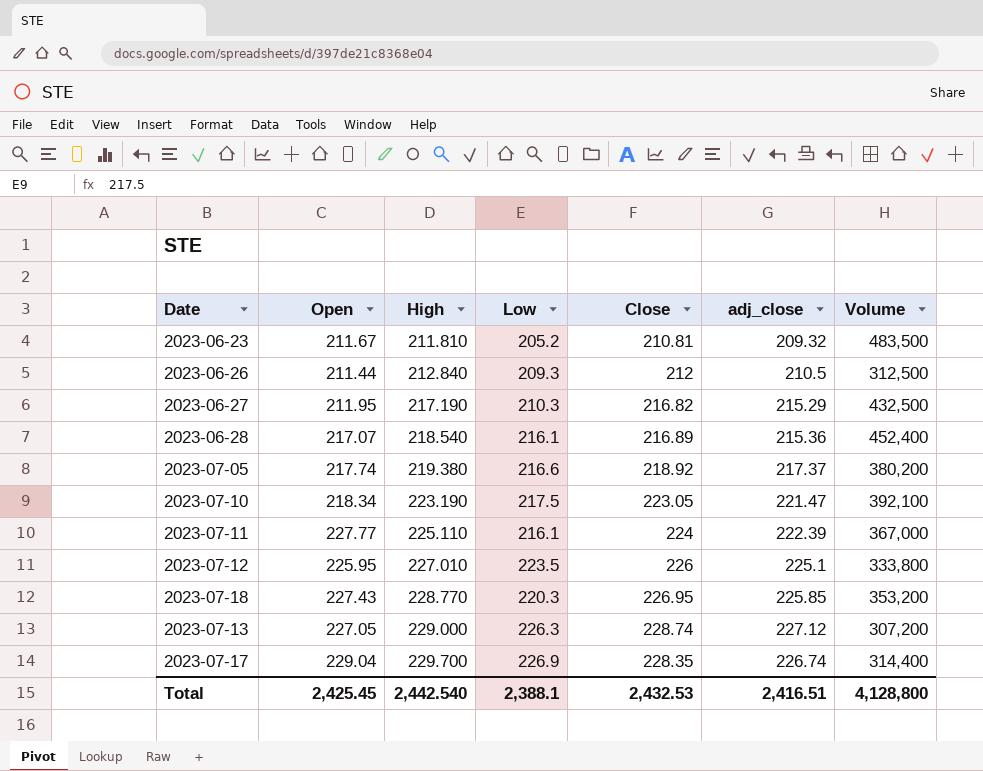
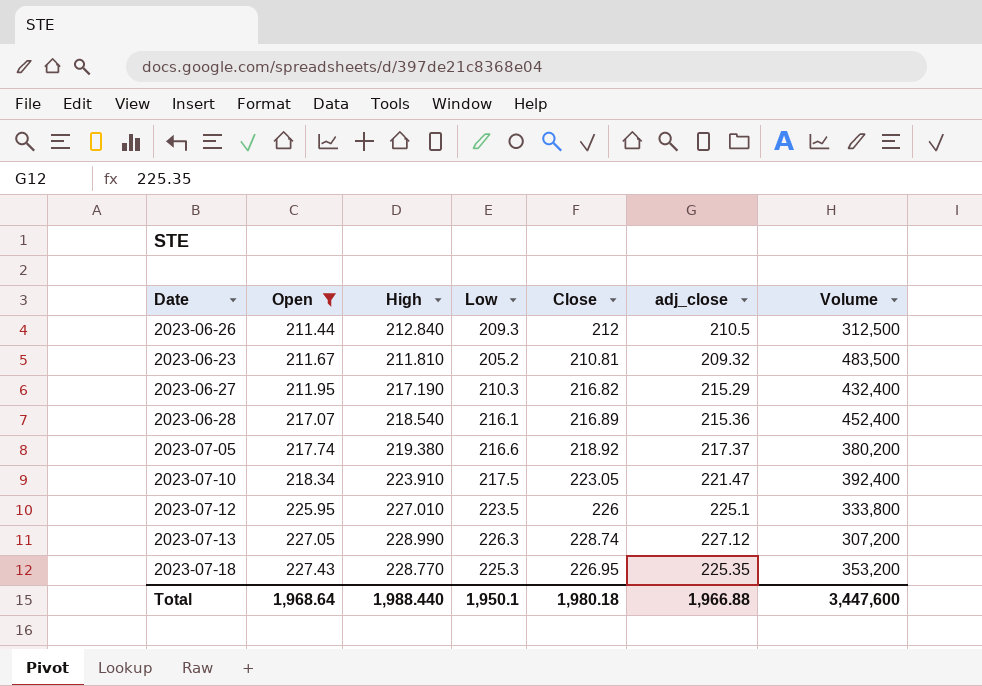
filter: none -> Open <= 227.43
row order: High ascending -> Open ascending
2023-06-27 | Volume: 432,500 -> 432,400
2023-07-10 | High: 223.190 -> 223.910
2023-07-10 | Volume: 392,100 -> 392,400
2023-07-13 | High: 229.000 -> 228.990
2023-07-18 | Low: 220.3 -> 225.3
2023-07-18 | adj_close: 225.85 -> 225.35
Total | Open: 2,425.45 -> 1,968.64
Total | High: 2,442.540 -> 1,988.440
Total | Low: 2,388.1 -> 1,950.1
Total | Close: 2,432.53 -> 1,980.18
Total | adj_close: 2,416.51 -> 1,966.88
Total | Volume: 4,128,800 -> 3,447,600

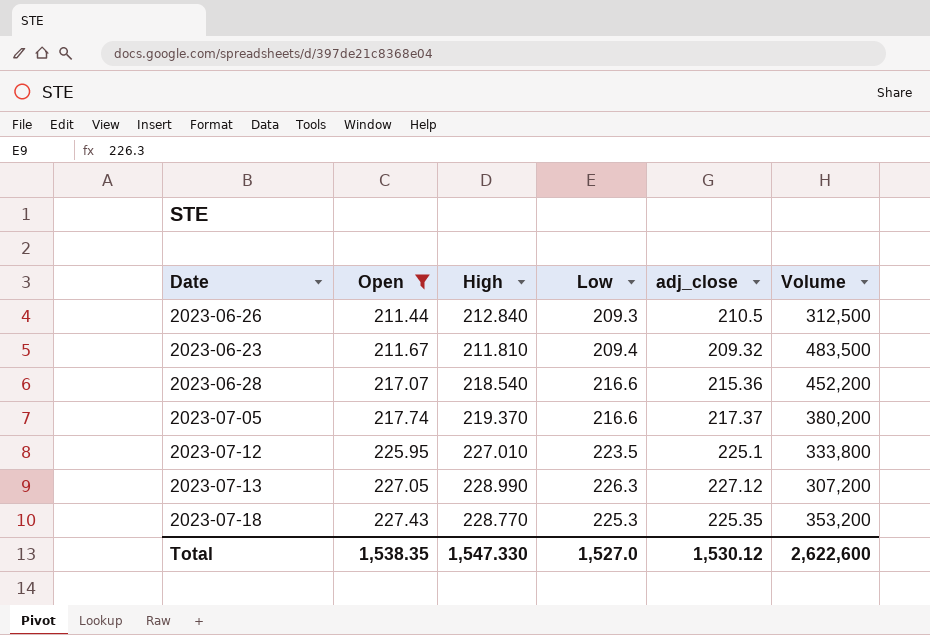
column Close | position: 5 -> none
row 2023-06-27: 211.95 | 217.190 | 210.3 | 216.82 | 215.29 | 432,400 -> none
row 2023-07-10: 218.34 | 223.910 | 217.5 | 223.05 | 221.47 | 392,400 -> none
2023-06-23 | Low: 205.2 -> 209.4
2023-06-28 | Low: 216.1 -> 216.6
2023-06-28 | Volume: 452,400 -> 452,200
2023-07-05 | High: 219.380 -> 219.370
Total | Open: 1,968.64 -> 1,538.35
Total | High: 1,988.440 -> 1,547.330
Total | Low: 1,950.1 -> 1,527.0
Total | adj_close: 1,966.88 -> 1,530.12
Total | Volume: 3,447,600 -> 2,622,600

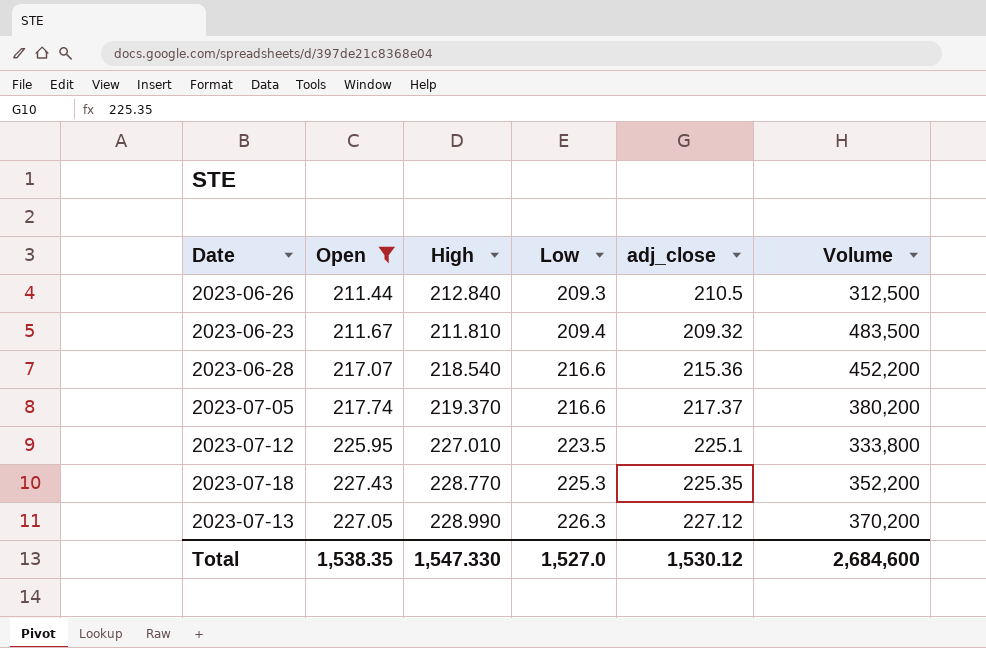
row order: Open ascending -> Low ascending
2023-07-18 | Volume: 353,200 -> 352,200
2023-07-13 | Volume: 307,200 -> 370,200
Total | Volume: 2,622,600 -> 2,684,600

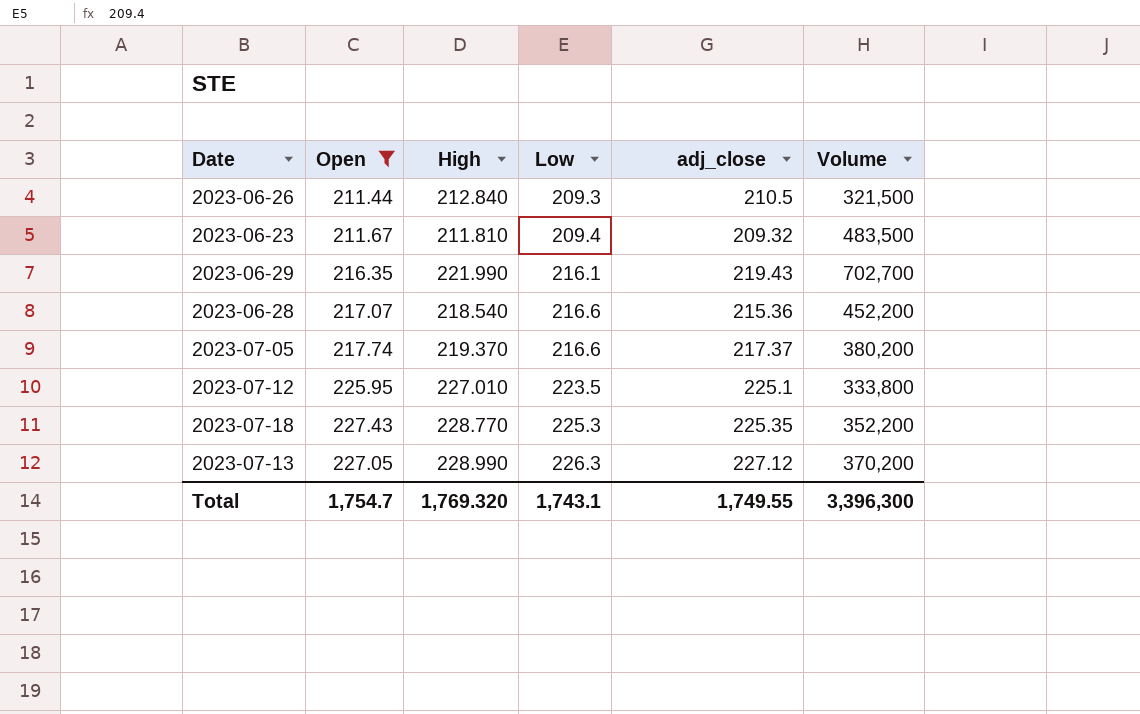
2023-06-26 | Volume: 312,500 -> 321,500
row 2023-06-29: none -> 216.35 | 221.990 | 216.1 | 219.43 | 702,700
Total | Open: 1,538.35 -> 1,754.7
Total | High: 1,547.330 -> 1,769.320
Total | Low: 1,527.0 -> 1,743.1
Total | adj_close: 1,530.12 -> 1,749.55
Total | Volume: 2,684,600 -> 3,396,300

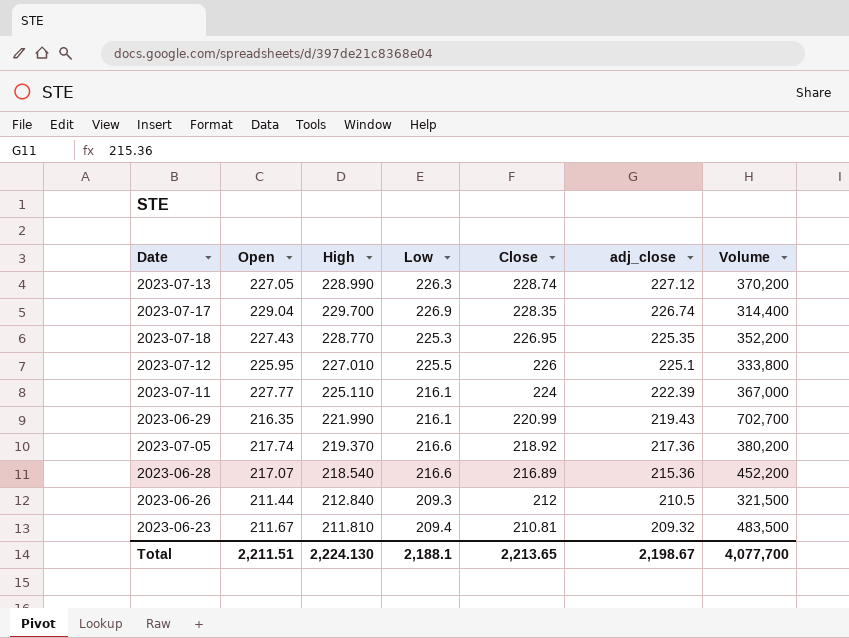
filter: Open <= 227.43 -> none
row order: Low ascending -> Close descending
column Close | position: none -> 5
2023-07-12 | Low: 223.5 -> 225.5
2023-07-05 | adj_close: 217.37 -> 217.36
Total | Open: 1,754.7 -> 2,211.51
Total | High: 1,769.320 -> 2,224.130
Total | Low: 1,743.1 -> 2,188.1
Total | adj_close: 1,749.55 -> 2,198.67
Total | Volume: 3,396,300 -> 4,077,700

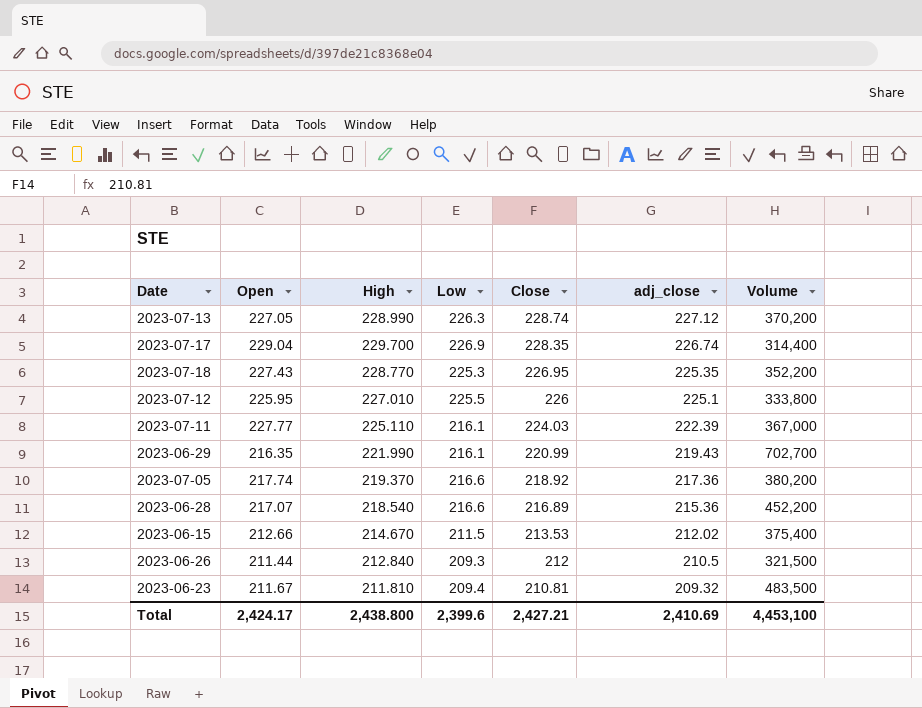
2023-07-11 | Close: 224 -> 224.03
row 2023-06-15: none -> 212.66 | 214.670 | 211.5 | 213.53 | 212.02 | 375,400
Total | Open: 2,211.51 -> 2,424.17
Total | High: 2,224.130 -> 2,438.800
Total | Low: 2,188.1 -> 2,399.6
Total | Close: 2,213.65 -> 2,427.21
Total | adj_close: 2,198.67 -> 2,410.69
Total | Volume: 4,077,700 -> 4,453,100

